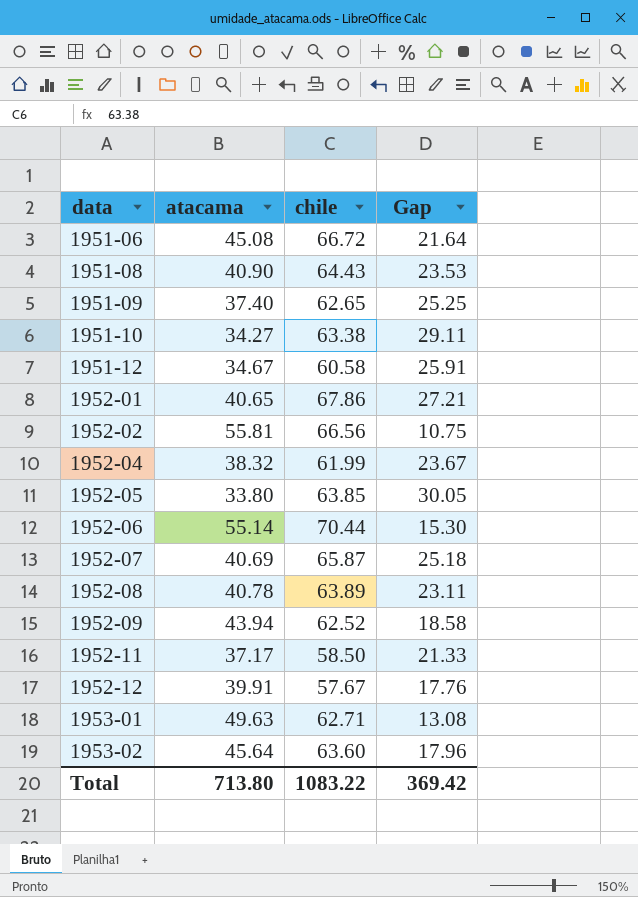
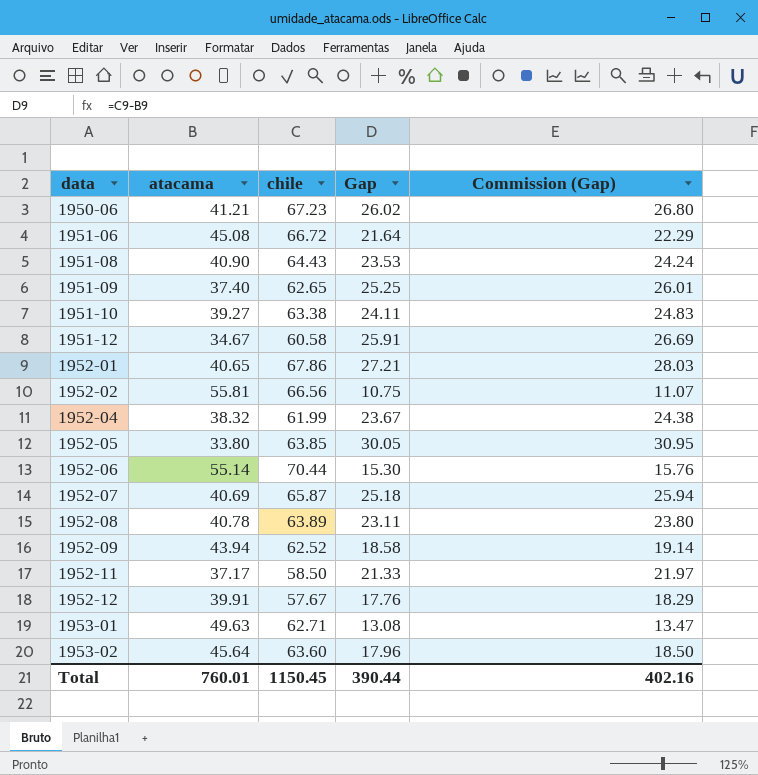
column Commission (Gap) | formula: none -> [Gap] * 1.03
row 1950-06: none -> 41.21 | 67.23 | 26.02 | 26.80
1951-10 | atacama: 34.27 -> 39.27
1951-10 | Gap: 29.11 -> 24.11
Total | atacama: 713.80 -> 760.01
Total | chile: 1083.22 -> 1150.45
Total | Gap: 369.42 -> 390.44

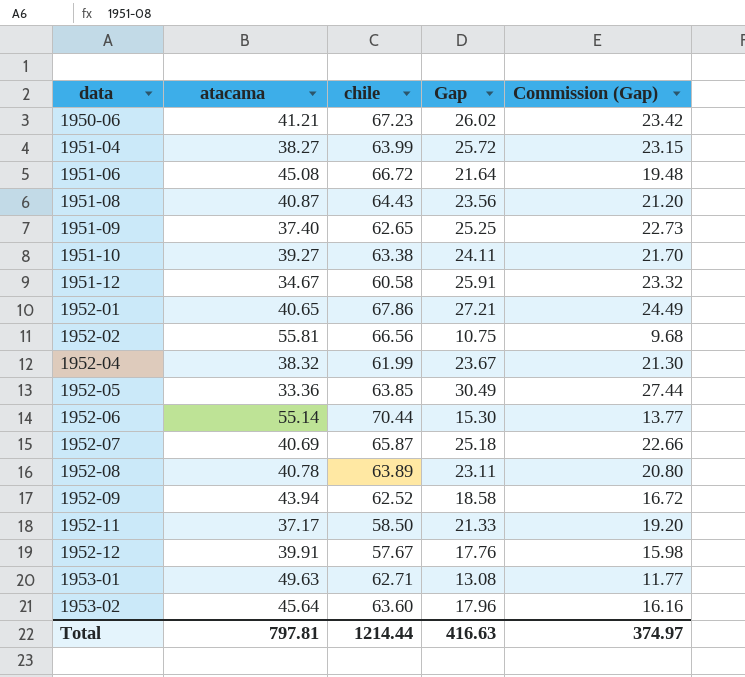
column Commission (Gap) | formula: [Gap] * 1.03 -> [Gap] * 0.9
row 1951-04: none -> 38.27 | 63.99 | 25.72 | 23.15
1951-08 | atacama: 40.90 -> 40.87
1951-08 | Gap: 23.53 -> 23.56
1952-05 | atacama: 33.80 -> 33.36
1952-05 | Gap: 30.05 -> 30.49
Total | atacama: 760.01 -> 797.81
Total | chile: 1150.45 -> 1214.44
Total | Gap: 390.44 -> 416.63
Total | Commission (Gap): 402.16 -> 374.97

